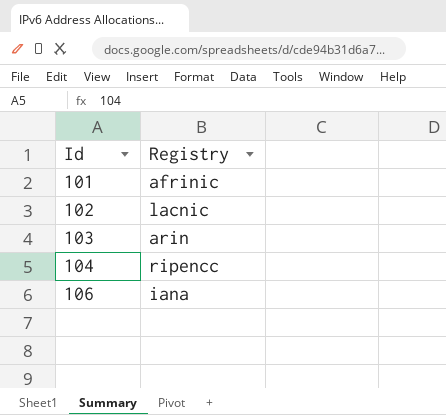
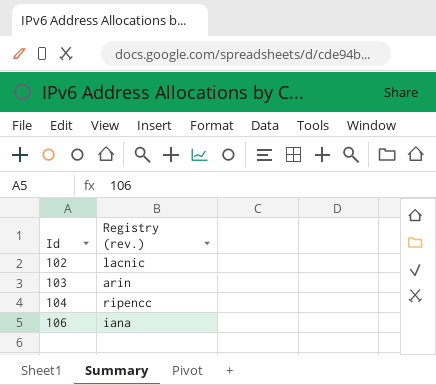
column name: Registry -> Registry (rev.)
row 101: afrinic -> none

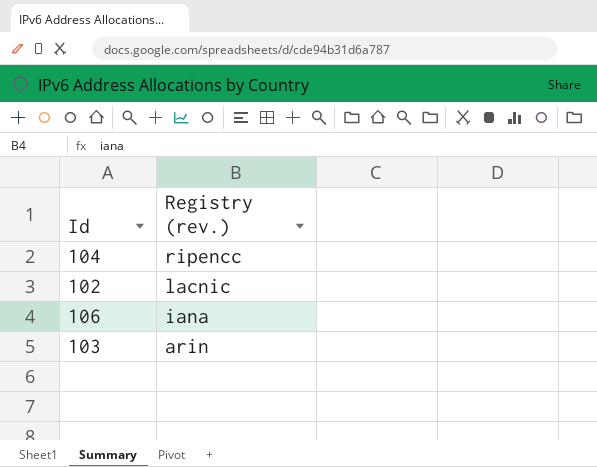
row order: Id ascending -> Registry (rev.) descending

